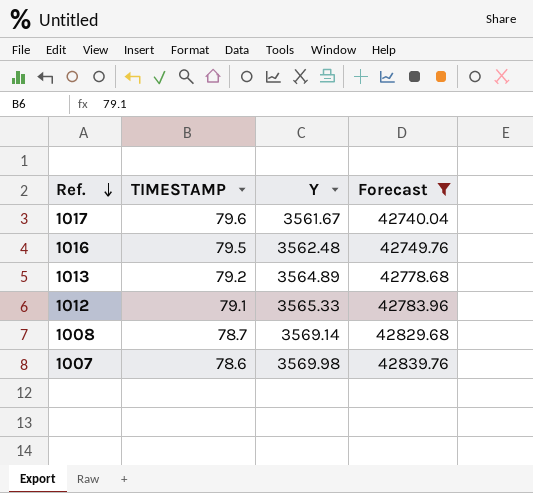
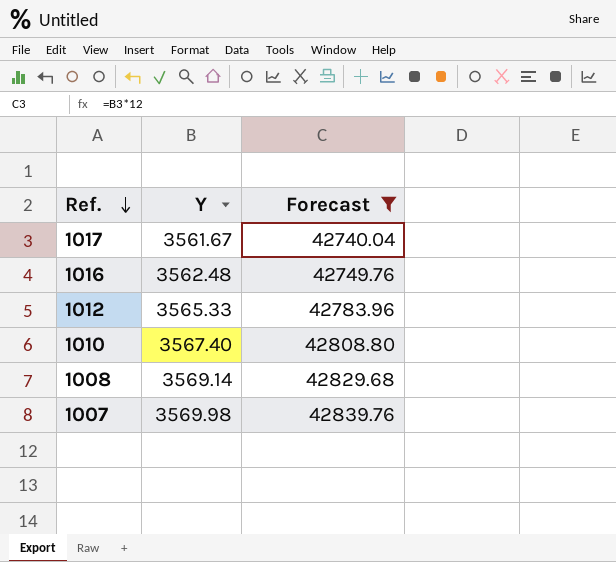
column TIMESTAMP | position: 2 -> none
row 1013: 79.2 | 3564.89 | 42778.68 -> none
row 1010: none -> 3567.40 | 42808.80

